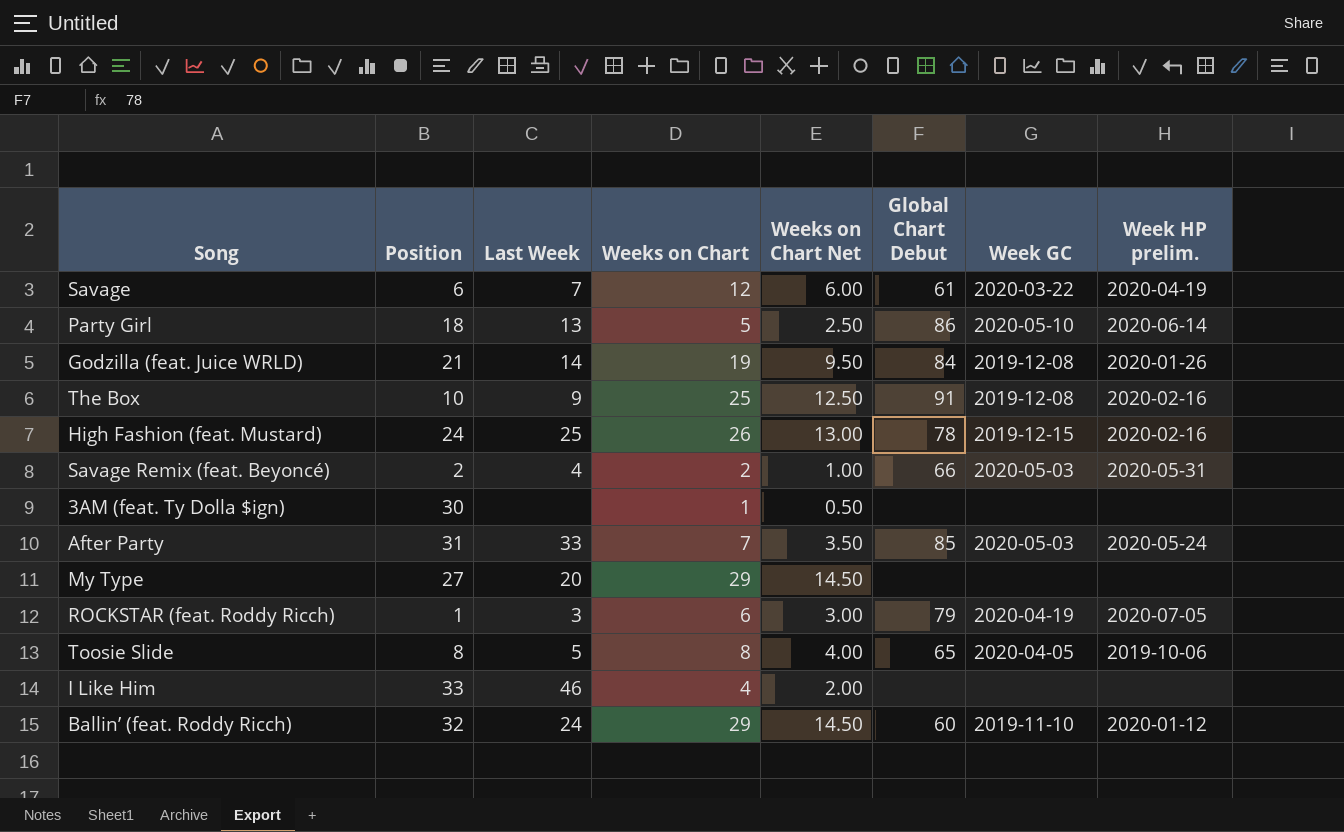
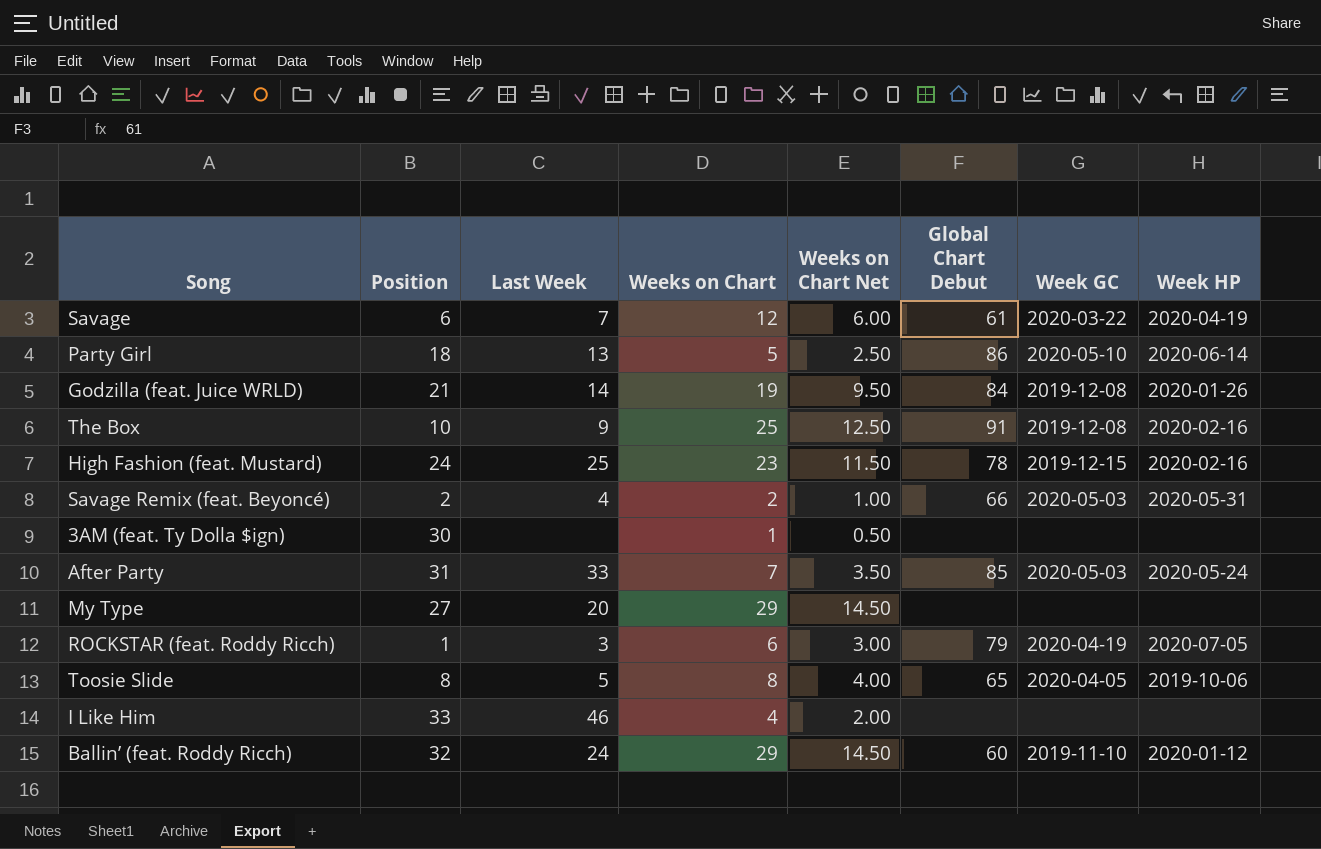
column name: Week HP prelim. -> Week HP
High Fashion (feat. Mustard) | Weeks on Chart: 26 -> 23
High Fashion (feat. Mustard) | Weeks on Chart Net: 13.00 -> 11.50

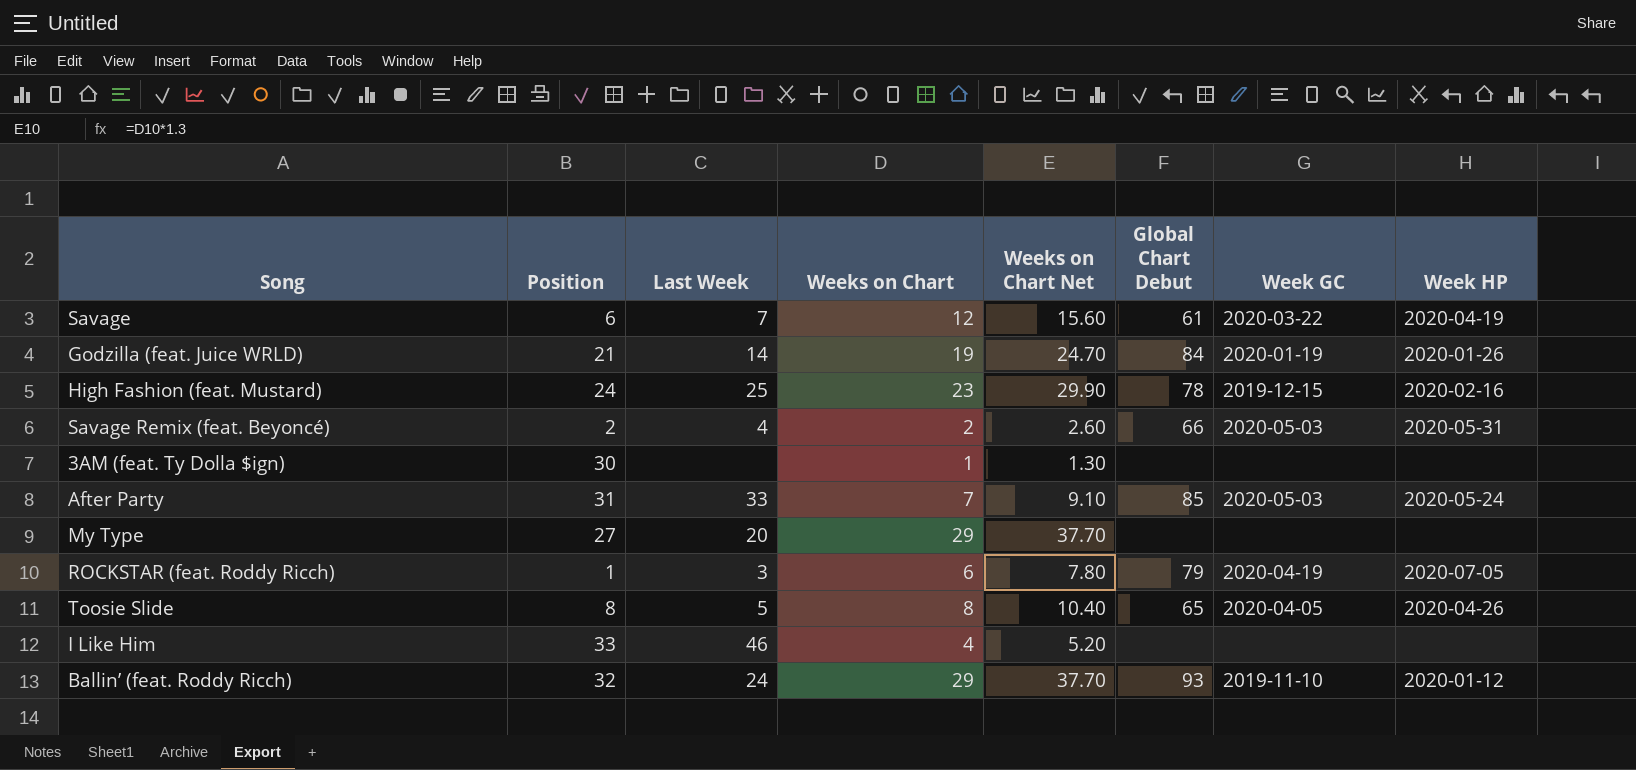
column Weeks on Chart Net | formula: [Weeks on Chart] * 0.5 -> [Weeks on Chart] * 1.3
row Party Girl: 18 | 13 | 5 | 2.50 | 86 | 2020-05-10 | 2020-06-14 -> none
row The Box: 10 | 9 | 25 | 12.50 | 91 | 2019-12-08 | 2020-02-16 -> none
Godzilla (feat. Juice WRLD) | Week GC: 2019-12-08 -> 2020-01-19
Toosie Slide | Week HP: 2019-10-06 -> 2020-04-26
Ballin’ (feat. Roddy Ricch) | Global Chart Debut: 60 -> 93

